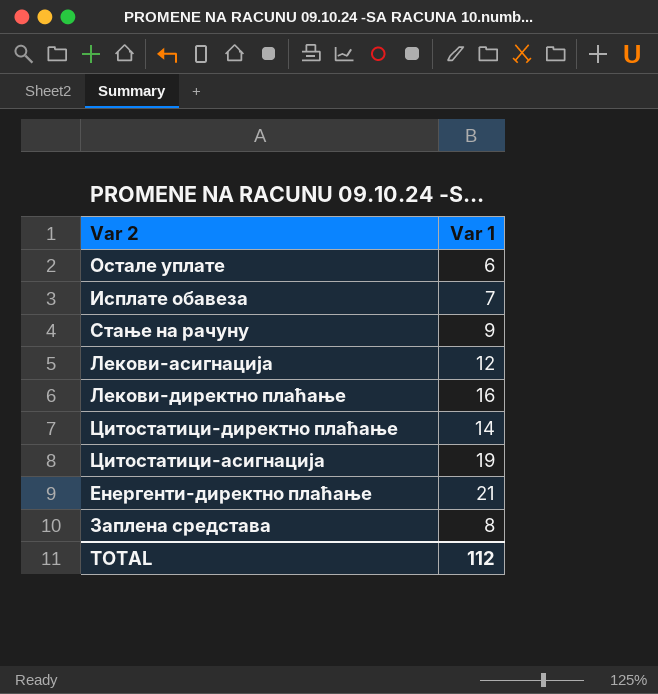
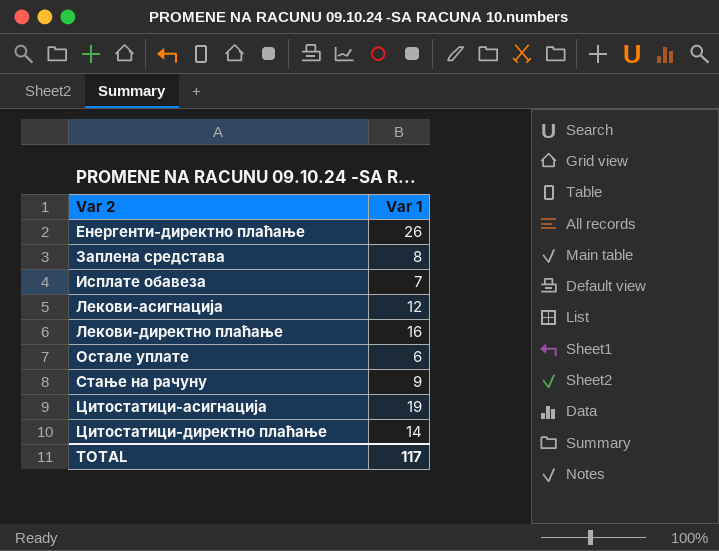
row order: none -> Var 2 ascending
Енергенти-директно плаћање | Var 1: 21 -> 26
TOTAL | Var 1: 112 -> 117

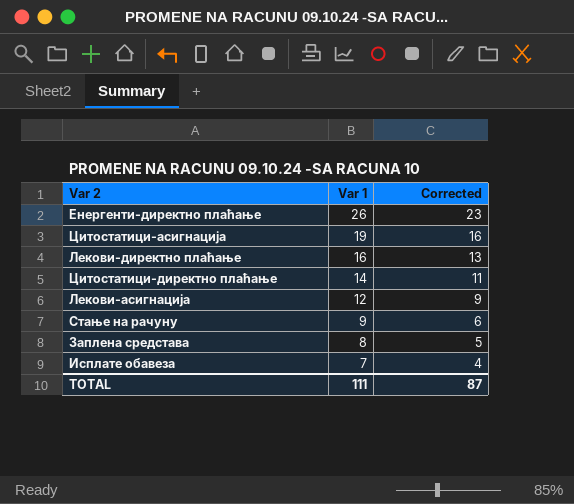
row order: Var 2 ascending -> Var 1 descending
column Corrected | formula: none -> [Var 1] - 3
row Остале уплате: 6 -> none
TOTAL | Var 1: 117 -> 111

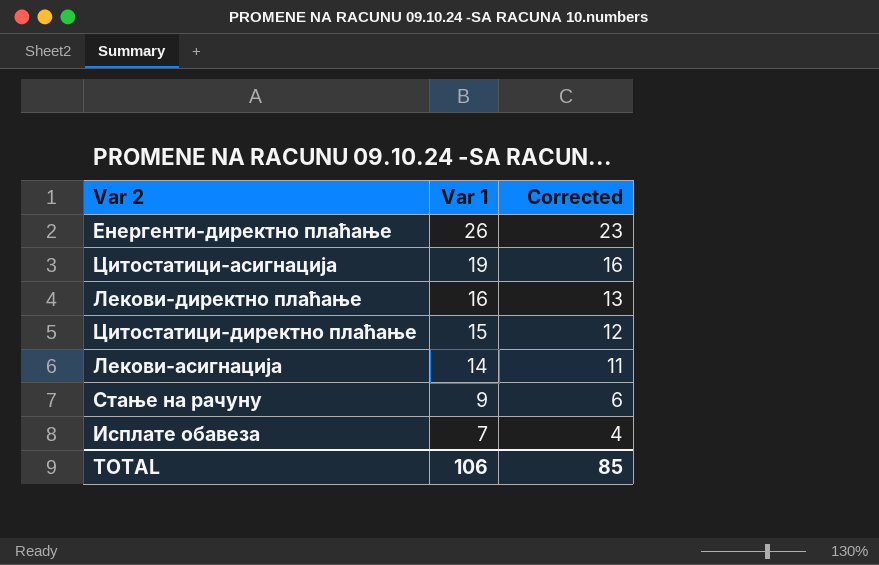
row Заплена средстава: 8 | 5 -> none
Цитостатици-директно плаћање | Var 1: 14 -> 15
Цитостатици-директно плаћање | Corrected: 11 -> 12
Лекови-асигнација | Var 1: 12 -> 14
Лекови-асигнација | Corrected: 9 -> 11
TOTAL | Var 1: 111 -> 106
TOTAL | Corrected: 87 -> 85

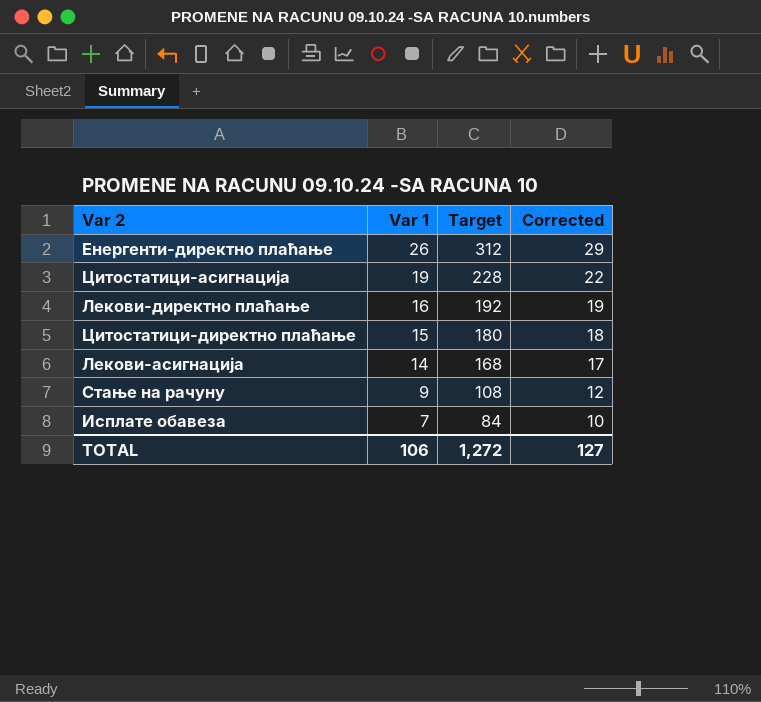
column Target | formula: none -> [Var 1] * 12
column Corrected | formula: [Var 1] - 3 -> [Var 1] + 3
TOTAL | Corrected: 85 -> 127

